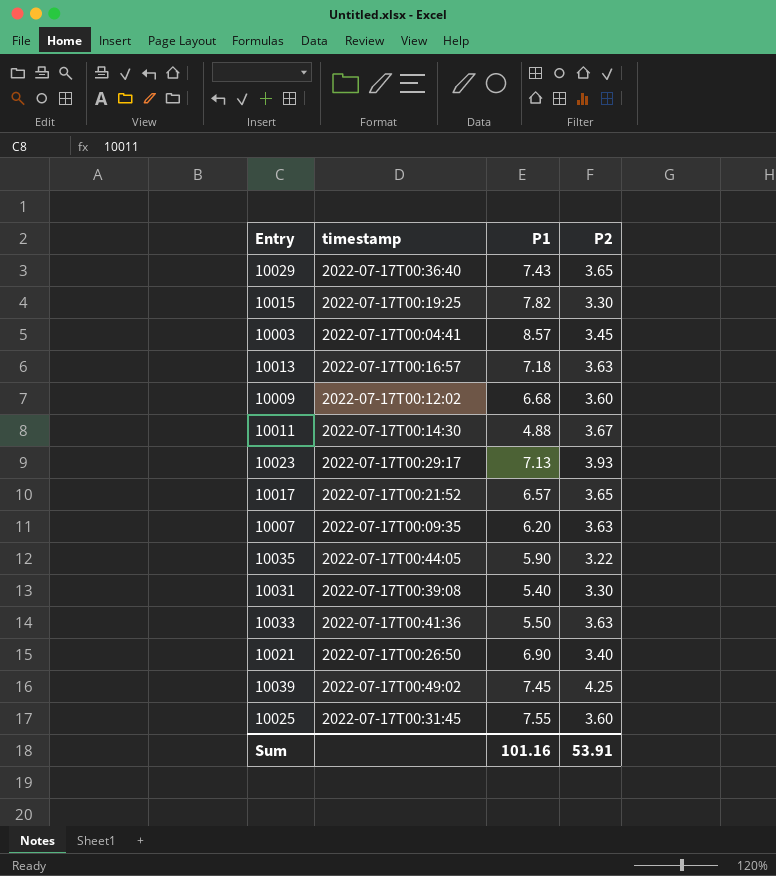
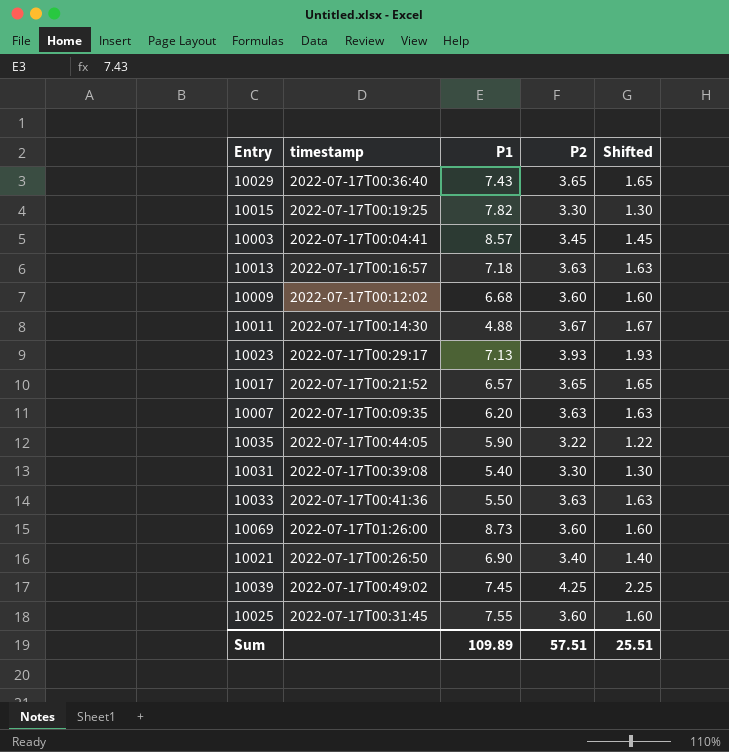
column Shifted | formula: none -> [P2] - 2
row 10069: none -> 2022-07-17T01:26:00 | 8.73 | 3.60 | 1.60
Sum | P1: 101.16 -> 109.89
Sum | P2: 53.91 -> 57.51

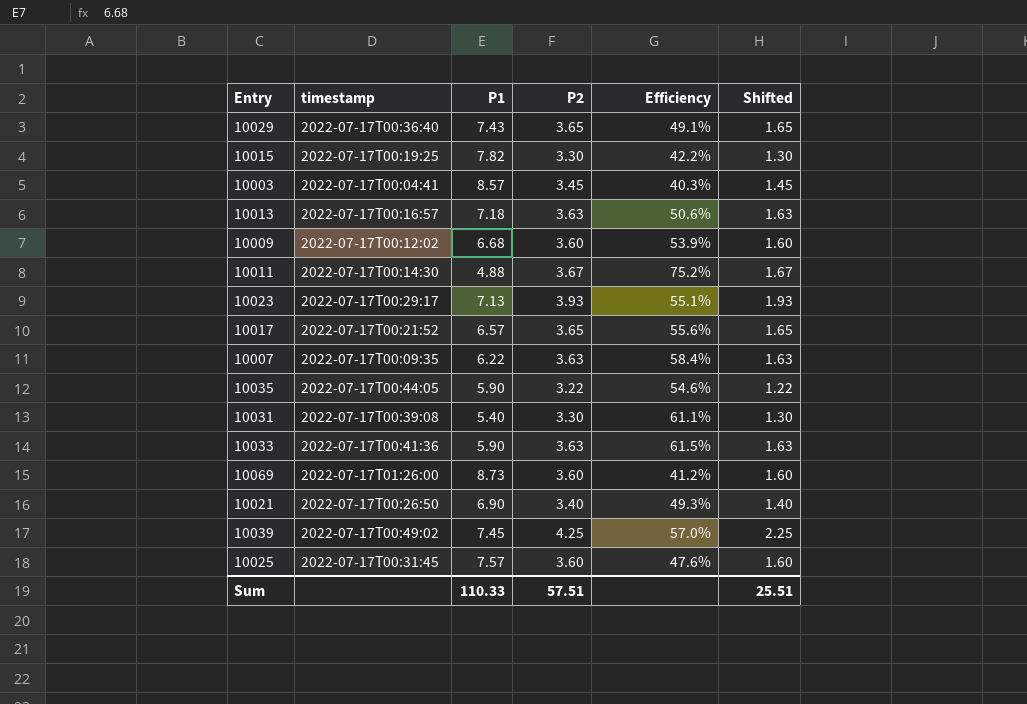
column Efficiency | formula: none -> [P2] / [P1]
10007 | P1: 6.20 -> 6.22
10033 | P1: 5.50 -> 5.90
10025 | P1: 7.55 -> 7.57
Sum | P1: 109.89 -> 110.33

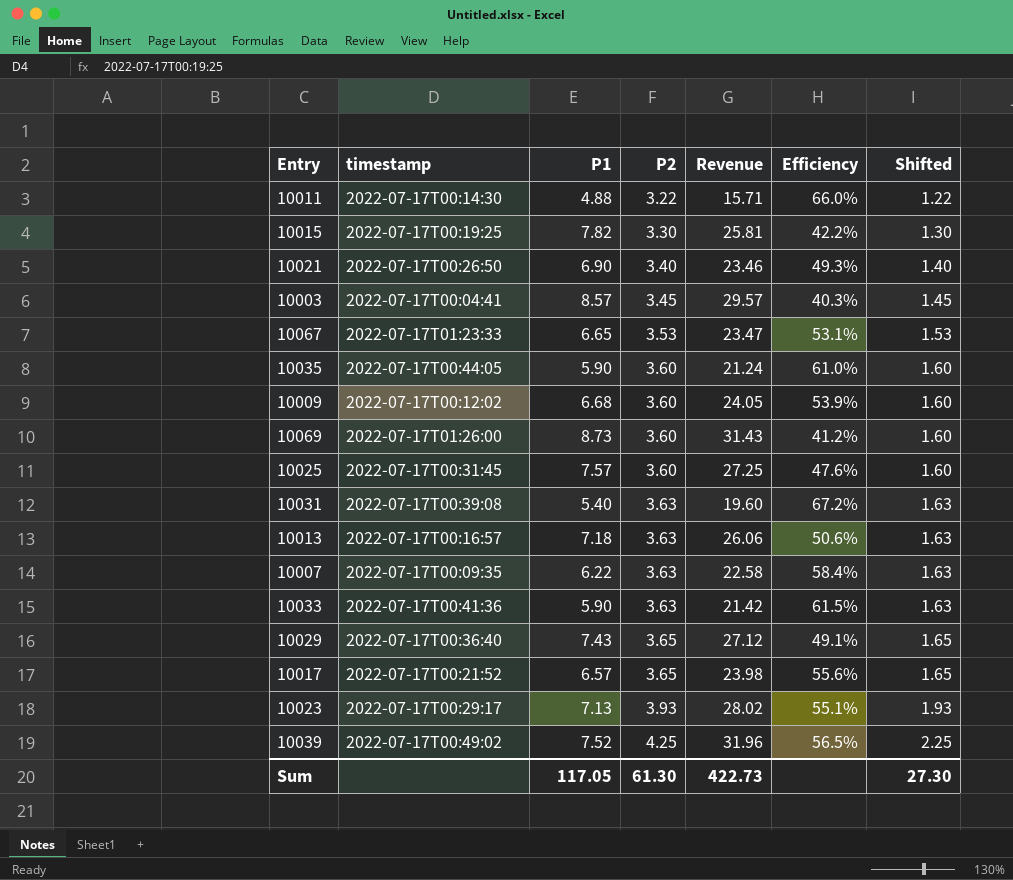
row order: none -> P2 ascending
column Revenue | formula: none -> [P1] * [P2]
10011 | P2: 3.67 -> 3.22
10011 | Efficiency: 75.2% -> 66.0%
10011 | Shifted: 1.67 -> 1.22
row 10067: none -> 2022-07-17T01:23:33 | 6.65 | 3.53 | 23.47 | 53.1% | 1.53
10035 | P2: 3.22 -> 3.60
10035 | Efficiency: 54.6% -> 61.0%
10035 | Shifted: 1.22 -> 1.60
10031 | P2: 3.30 -> 3.63
10031 | Efficiency: 61.1% -> 67.2%
10031 | Shifted: 1.30 -> 1.63
10039 | P1: 7.45 -> 7.52
10039 | Efficiency: 57.0% -> 56.5%
Sum | P1: 110.33 -> 117.05
Sum | P2: 57.51 -> 61.30
Sum | Shifted: 25.51 -> 27.30

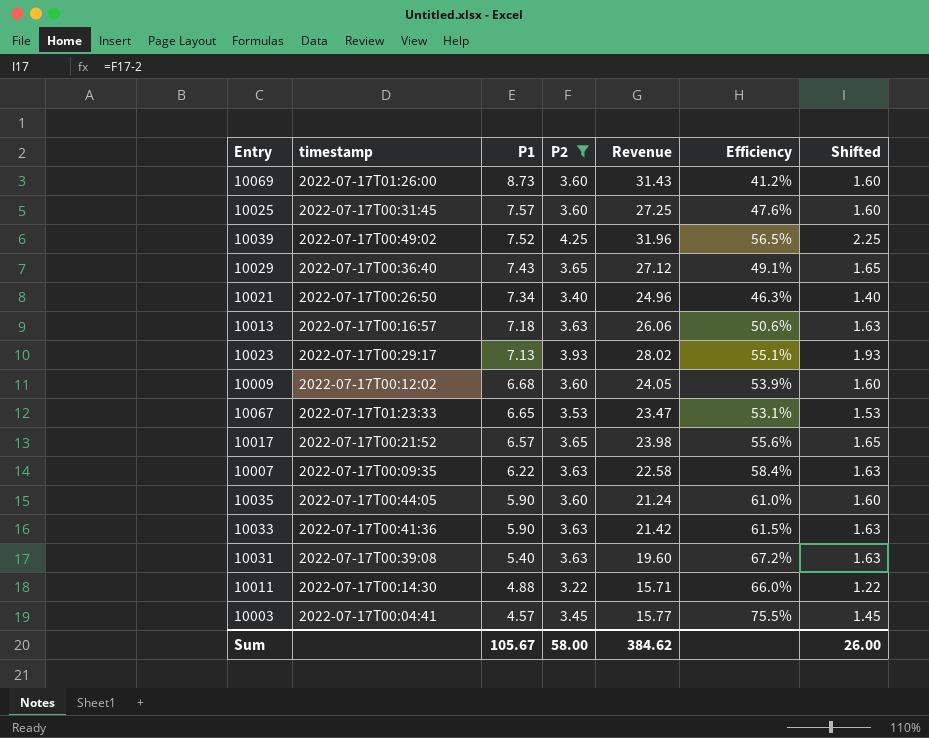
filter: none -> P2 != 3.30
row order: P2 ascending -> P1 descending
10021 | P1: 6.90 -> 7.34
10021 | Revenue: 23.46 -> 24.96
10021 | Efficiency: 49.3% -> 46.3%
10003 | P1: 8.57 -> 4.57
10003 | Revenue: 29.57 -> 15.77
10003 | Efficiency: 40.3% -> 75.5%
Sum | P1: 117.05 -> 105.67
Sum | P2: 61.30 -> 58.00
Sum | Revenue: 422.73 -> 384.62
Sum | Shifted: 27.30 -> 26.00

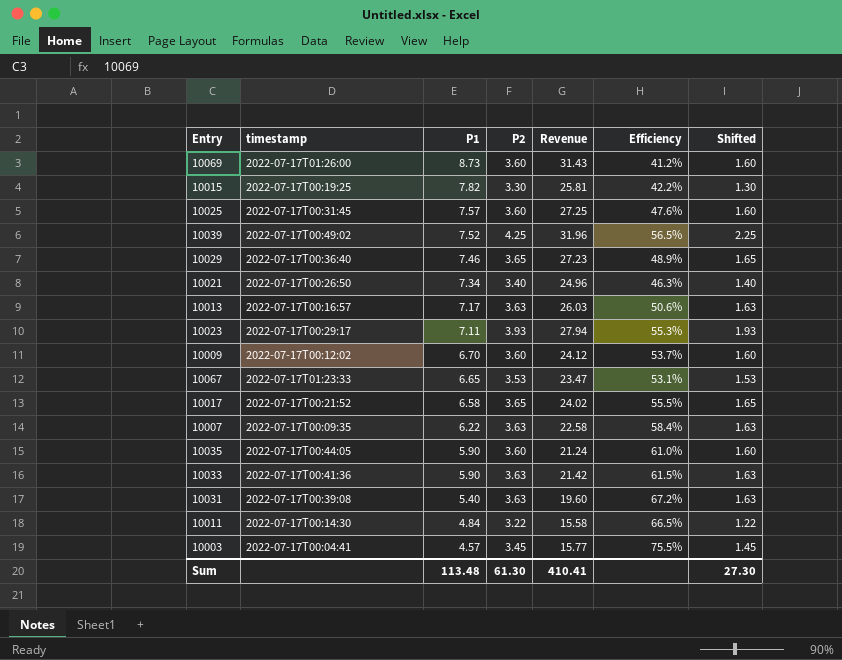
filter: P2 != 3.30 -> none
10029 | P1: 7.43 -> 7.46
10029 | Revenue: 27.12 -> 27.23
10029 | Efficiency: 49.1% -> 48.9%
10013 | P1: 7.18 -> 7.17
10013 | Revenue: 26.06 -> 26.03
10023 | P1: 7.13 -> 7.11
10023 | Revenue: 28.02 -> 27.94
10023 | Efficiency: 55.1% -> 55.3%
10009 | P1: 6.68 -> 6.70
10009 | Revenue: 24.05 -> 24.12
10009 | Efficiency: 53.9% -> 53.7%
10017 | P1: 6.57 -> 6.58
10017 | Revenue: 23.98 -> 24.02
10017 | Efficiency: 55.6% -> 55.5%
10011 | P1: 4.88 -> 4.84
10011 | Revenue: 15.71 -> 15.58
10011 | Efficiency: 66.0% -> 66.5%
Sum | P1: 105.67 -> 113.48
Sum | P2: 58.00 -> 61.30
Sum | Revenue: 384.62 -> 410.41
Sum | Shifted: 26.00 -> 27.30

